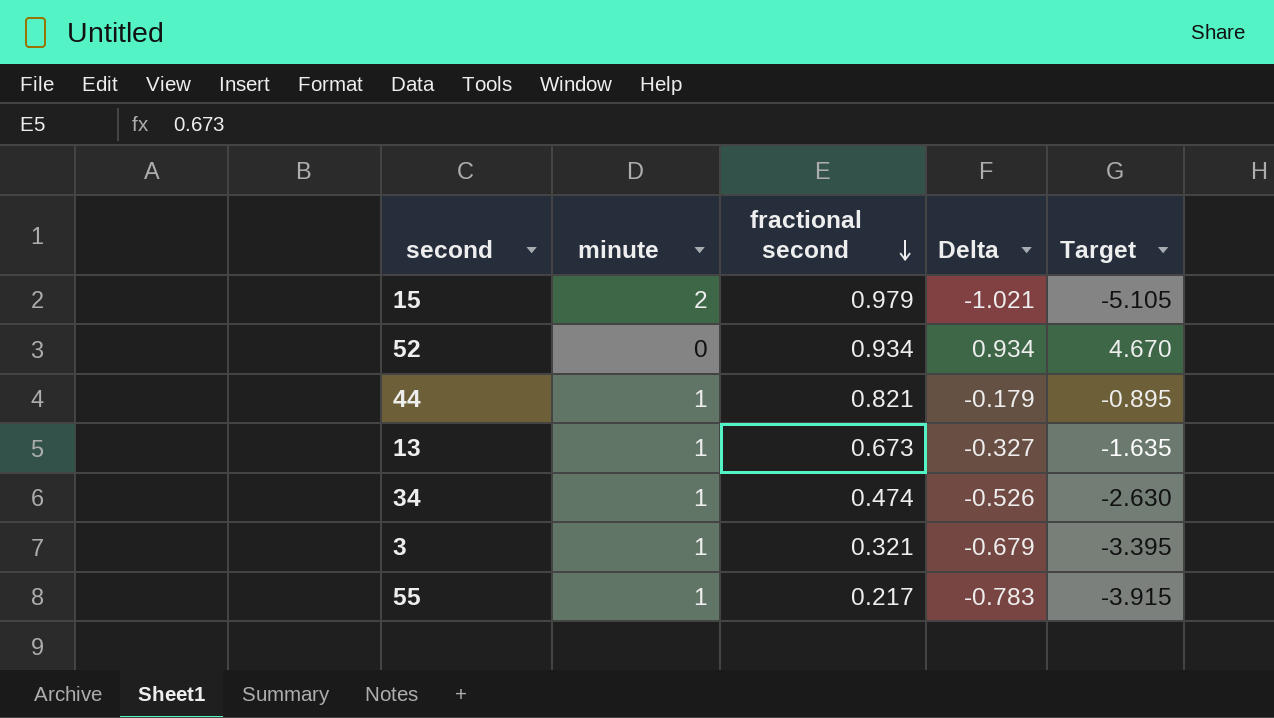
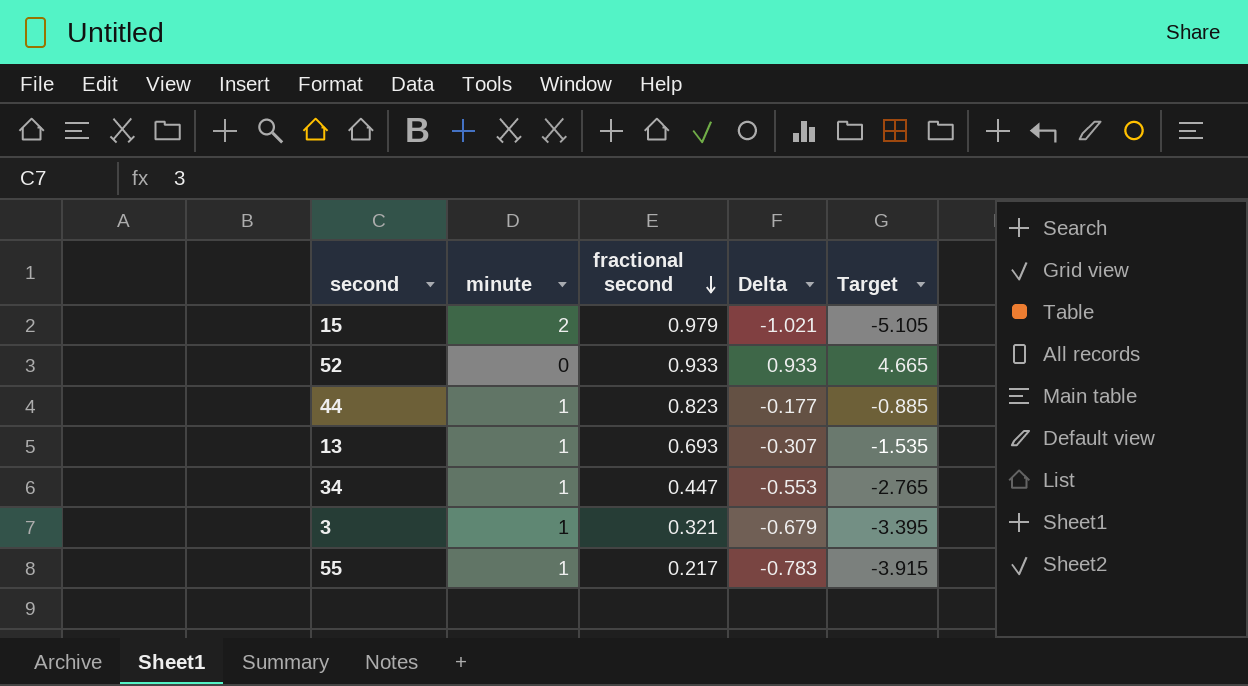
52 | fractional second: 0.934 -> 0.933
52 | Delta: 0.934 -> 0.933
52 | Target: 4.670 -> 4.665
44 | fractional second: 0.821 -> 0.823
44 | Delta: -0.179 -> -0.177
44 | Target: -0.895 -> -0.885
13 | fractional second: 0.673 -> 0.693
13 | Delta: -0.327 -> -0.307
13 | Target: -1.635 -> -1.535
34 | fractional second: 0.474 -> 0.447
34 | Delta: -0.526 -> -0.553
34 | Target: -2.630 -> -2.765

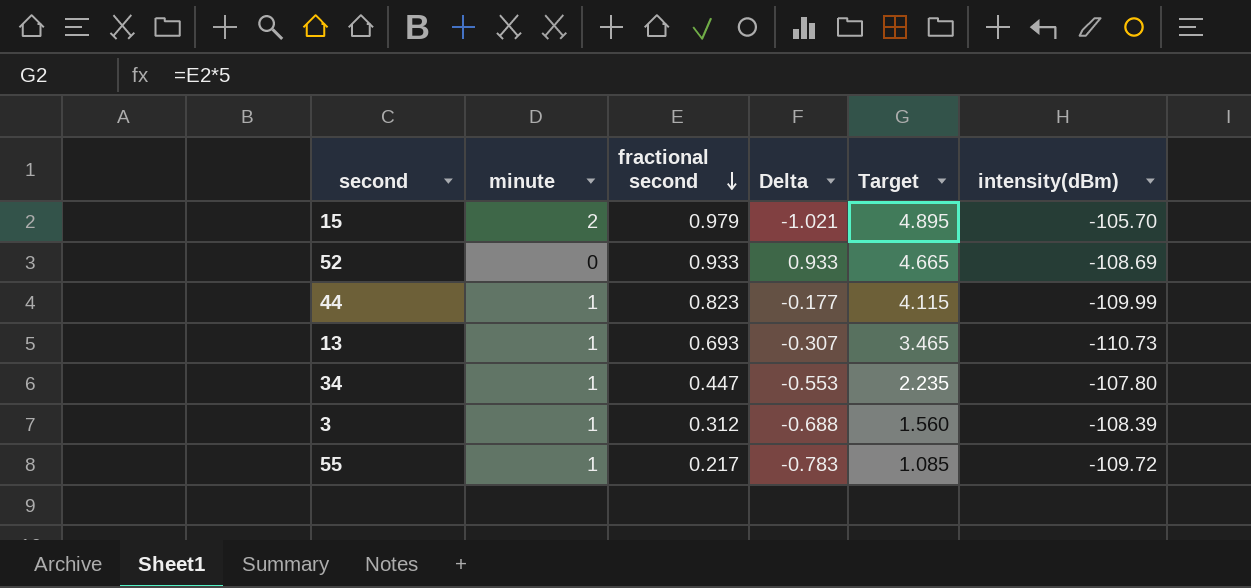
column Target | formula: [Delta] * 5 -> [fractional second] * 5
column intensity(dBm) | position: none -> 6
3 | fractional second: 0.321 -> 0.312
3 | Delta: -0.679 -> -0.688

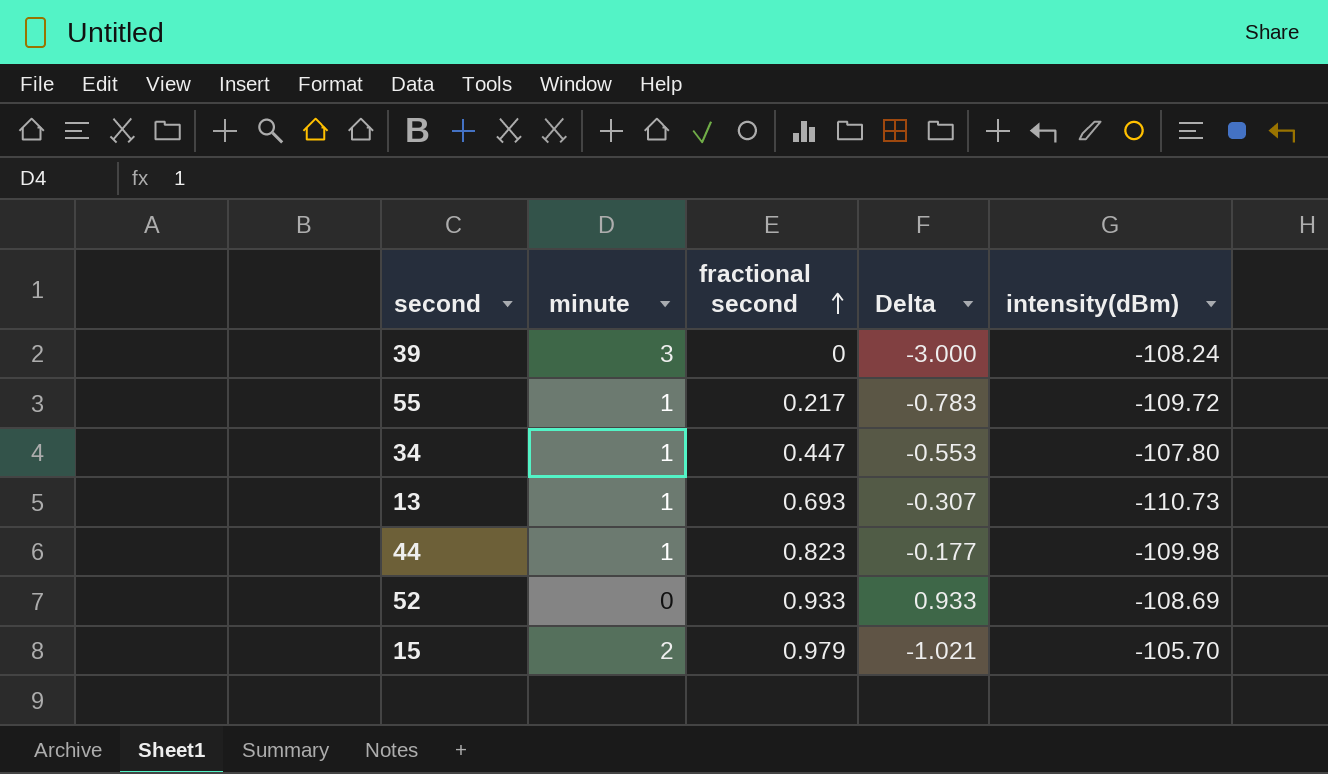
row order: fractional second descending -> fractional second ascending
column Target | formula: [fractional second] * 5 -> none
row 3: 1 | 0.312 | -0.688 | 1.560 | -108.39 -> none
row 39: none -> 3 | 0 | -3.000 | -108.24
44 | intensity(dBm): -109.99 -> -109.98

